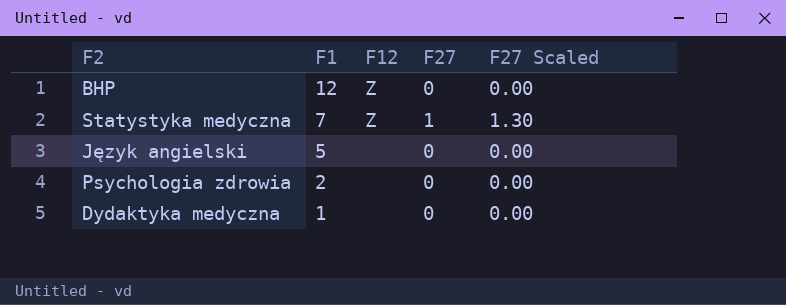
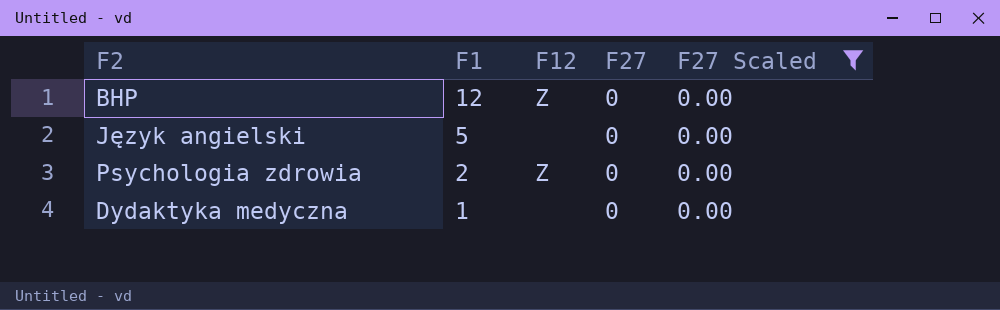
filter: none -> F27 Scaled = 0.00
Psychologia zdrowia | F12: none -> Z

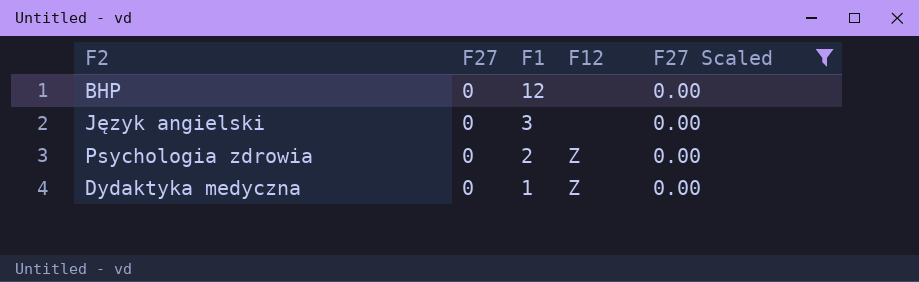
column F27 | position: 4 -> 2
BHP | F12: Z -> none
Język angielski | F1: 5 -> 3
Dydaktyka medyczna | F12: none -> Z

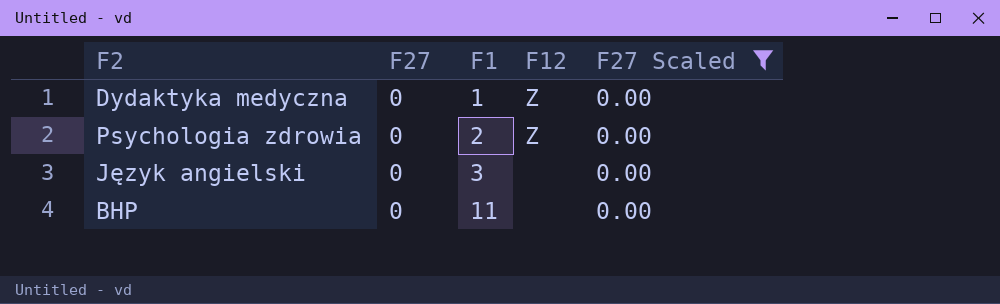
row order: F1 descending -> F1 ascending
BHP | F1: 12 -> 11

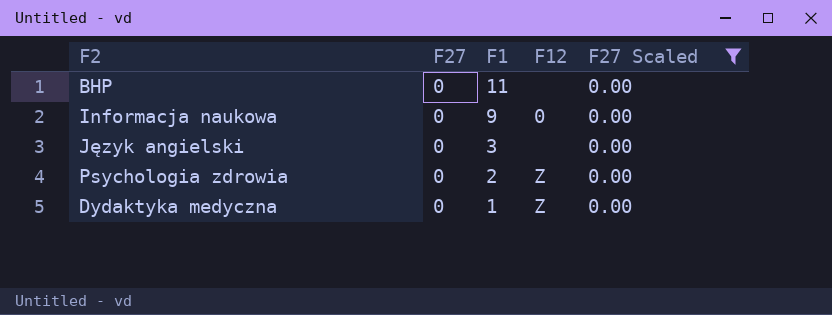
row order: F1 ascending -> F1 descending
row Informacja naukowa: none -> 0 | 9 | 0 | 0.00

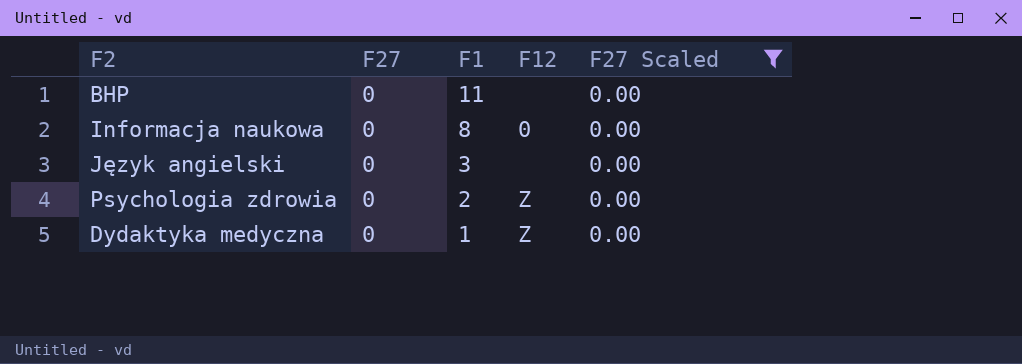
Informacja naukowa | F1: 9 -> 8

